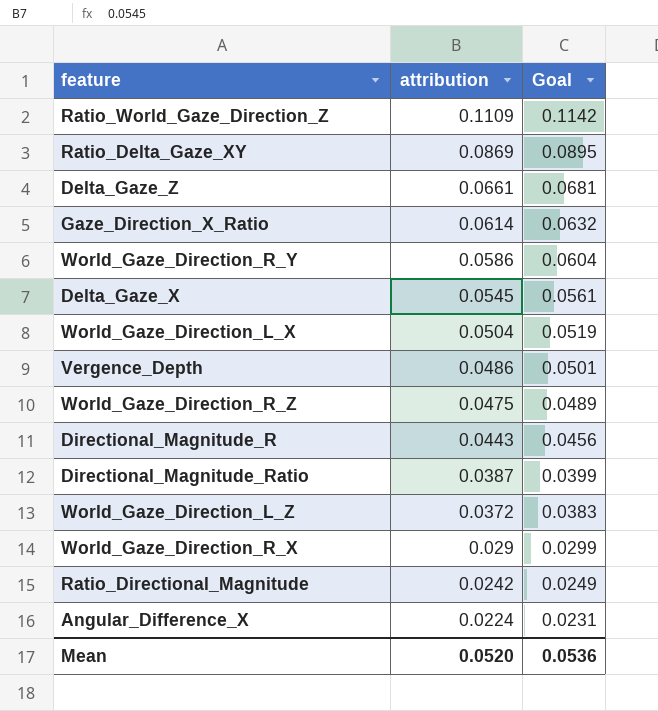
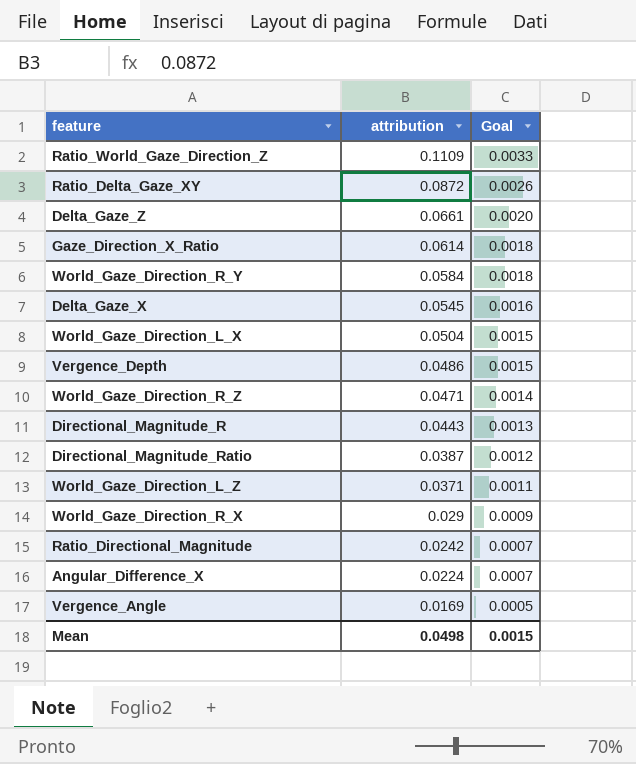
column Goal | formula: [attribution] * 1.03 -> [attribution] * 0.03
Ratio_Delta_Gaze_XY | attribution: 0.0869 -> 0.0872
World_Gaze_Direction_R_Y | attribution: 0.0586 -> 0.0584
World_Gaze_Direction_R_Z | attribution: 0.0475 -> 0.0471
World_Gaze_Direction_L_Z | attribution: 0.0372 -> 0.0371
row Vergence_Angle: none -> 0.0169 | 0.0005
Mean | attribution: 0.0520 -> 0.0498
Mean | Goal: 0.0536 -> 0.0015

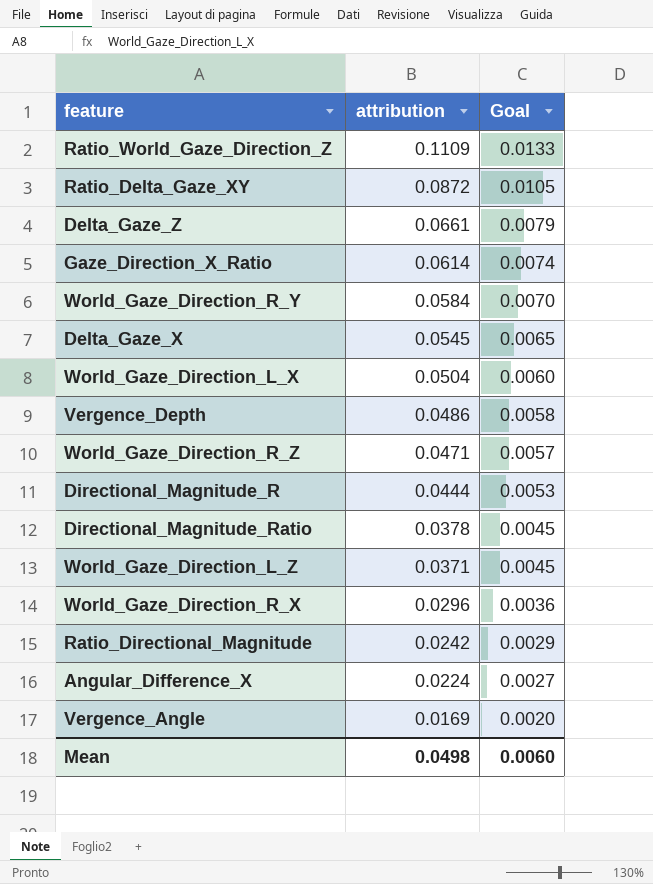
column Goal | formula: [attribution] * 0.03 -> [attribution] * 0.12
Directional_Magnitude_R | attribution: 0.0443 -> 0.0444
Directional_Magnitude_Ratio | attribution: 0.0387 -> 0.0378
World_Gaze_Direction_R_X | attribution: 0.029 -> 0.0296
Mean | Goal: 0.0015 -> 0.0060

